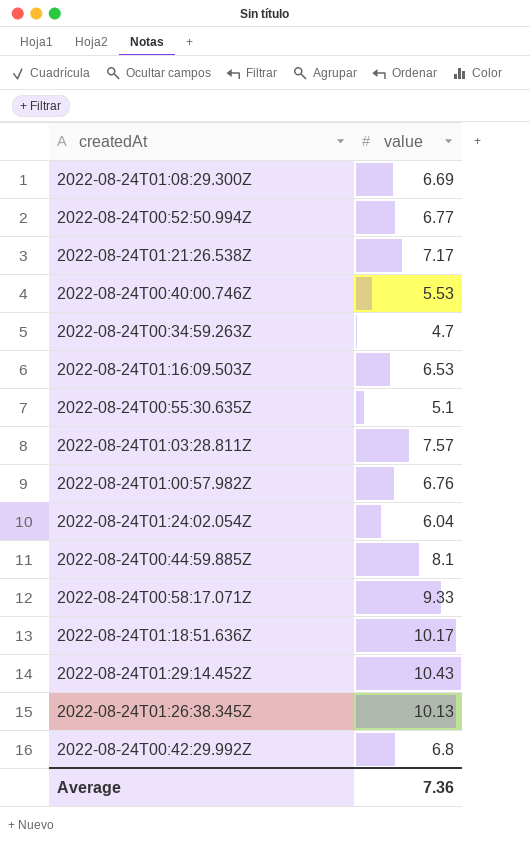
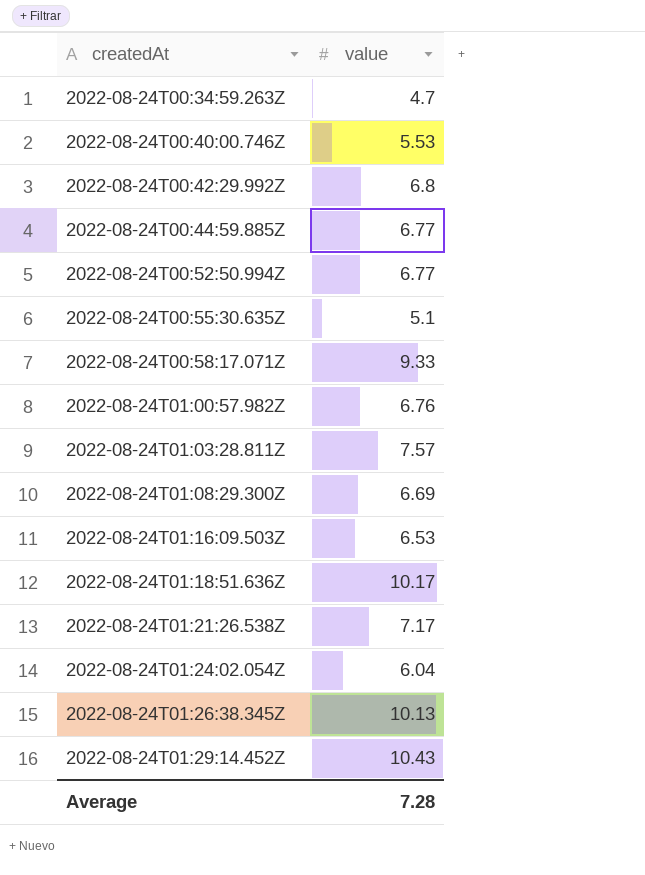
row order: none -> createdAt ascending
2022-08-24T00:44:59.885Z | value: 8.1 -> 6.77
Average | value: 7.36 -> 7.28

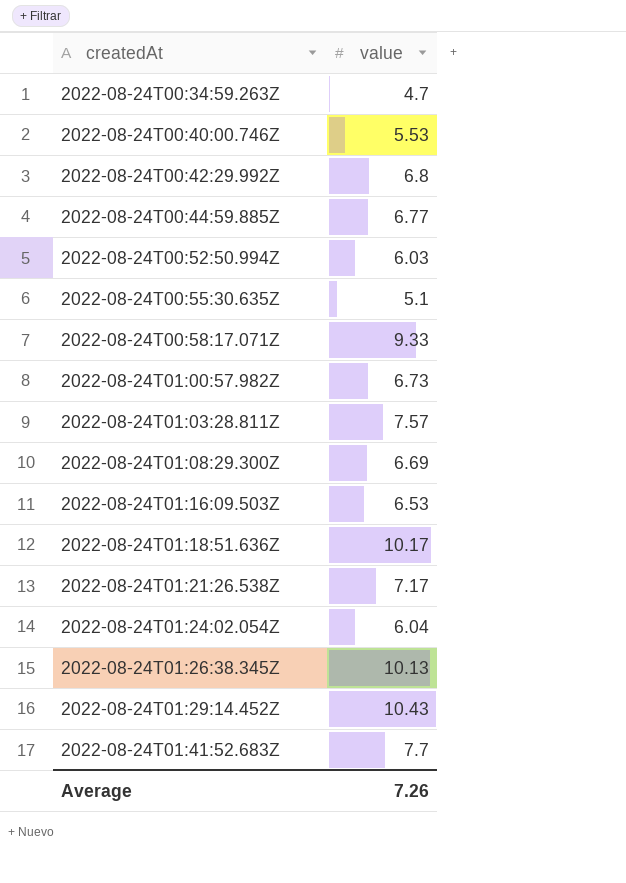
2022-08-24T00:52:50.994Z | value: 6.77 -> 6.03
2022-08-24T01:00:57.982Z | value: 6.76 -> 6.73
row 2022-08-24T01:41:52.683Z: none -> 7.7
Average | value: 7.28 -> 7.26

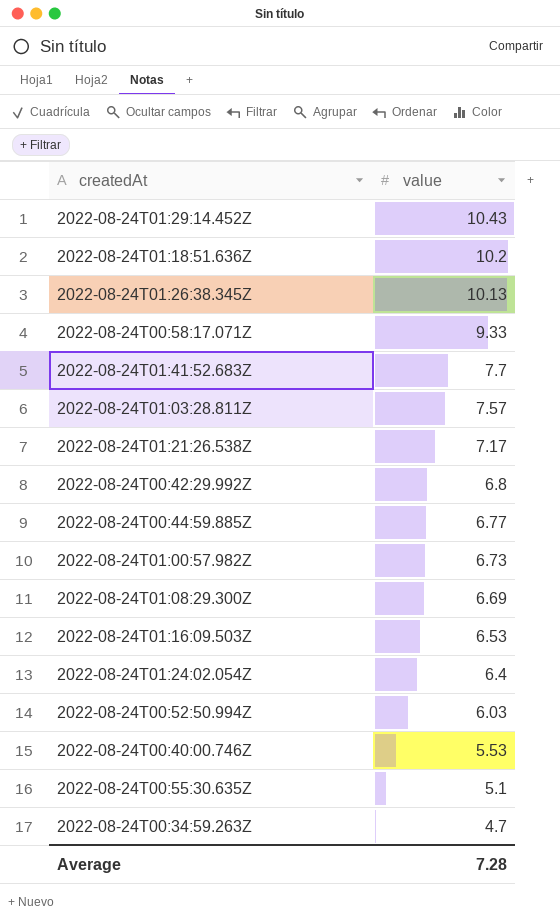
row order: createdAt ascending -> value descending
2022-08-24T01:18:51.636Z | value: 10.17 -> 10.2
2022-08-24T01:24:02.054Z | value: 6.04 -> 6.4
Average | value: 7.26 -> 7.28

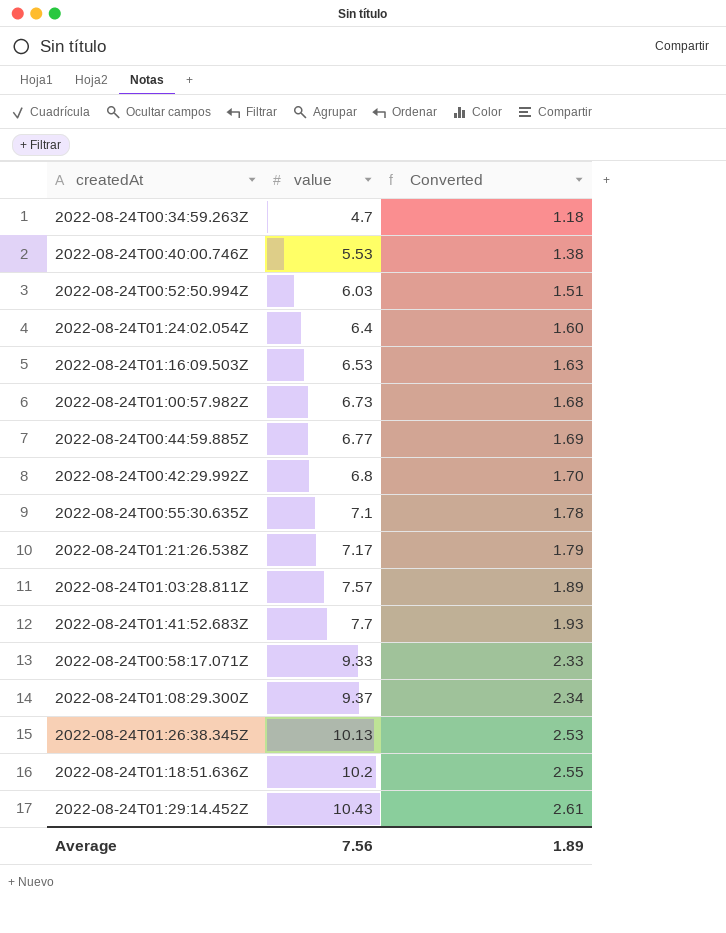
row order: value descending -> value ascending
column Converted | formula: none -> [value] * 0.25
2022-08-24T00:55:30.635Z | value: 5.1 -> 7.1
2022-08-24T01:08:29.300Z | value: 6.69 -> 9.37
Average | value: 7.28 -> 7.56

